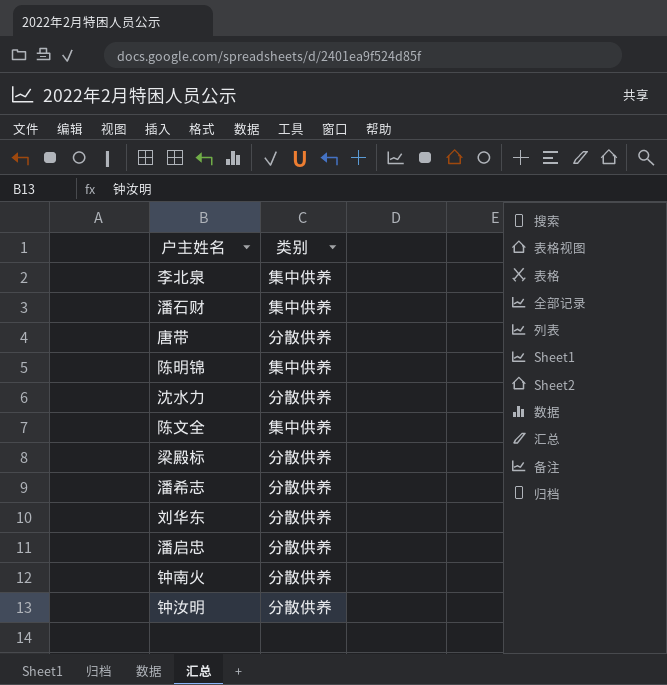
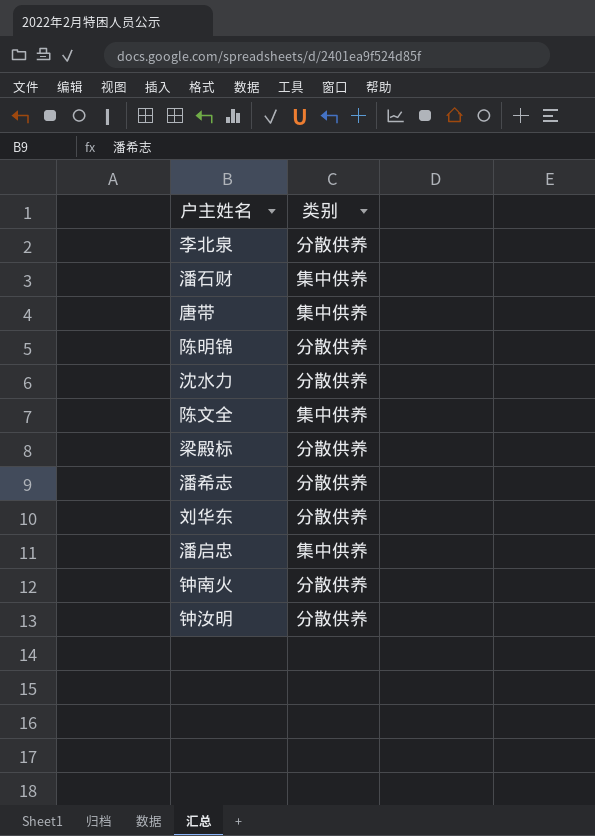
李北泉 | 类别: 集中供养 -> 分散供养
唐带 | 类别: 分散供养 -> 集中供养
陈明锦 | 类别: 集中供养 -> 分散供养
潘启忠 | 类别: 分散供养 -> 集中供养

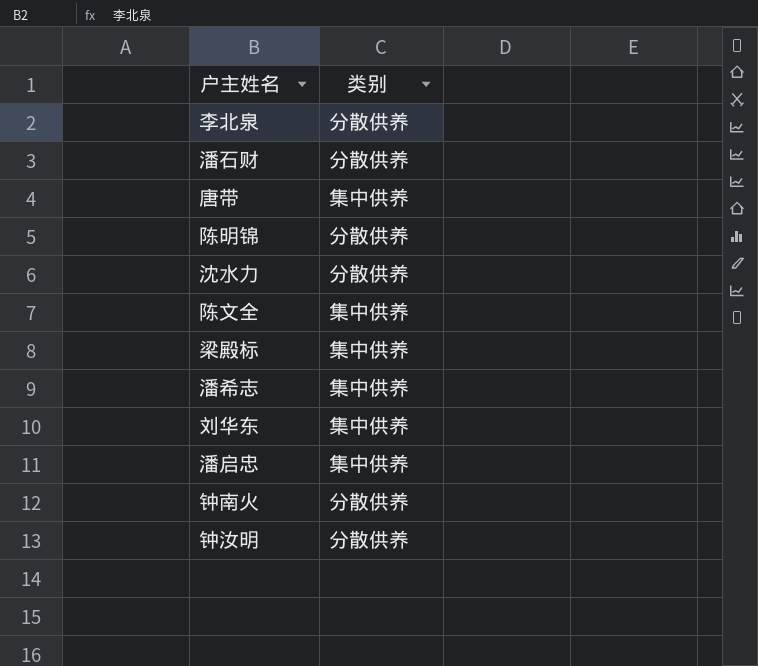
潘石财 | 类别: 集中供养 -> 分散供养
梁殿标 | 类别: 分散供养 -> 集中供养
潘希志 | 类别: 分散供养 -> 集中供养
刘华东 | 类别: 分散供养 -> 集中供养

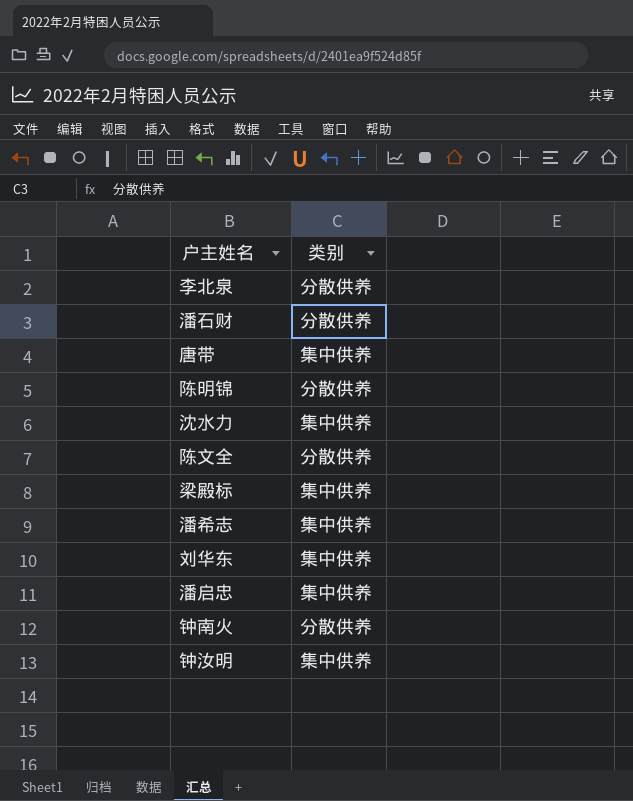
沈水力 | 类别: 分散供养 -> 集中供养
陈文全 | 类别: 集中供养 -> 分散供养
钟汝明 | 类别: 分散供养 -> 集中供养

